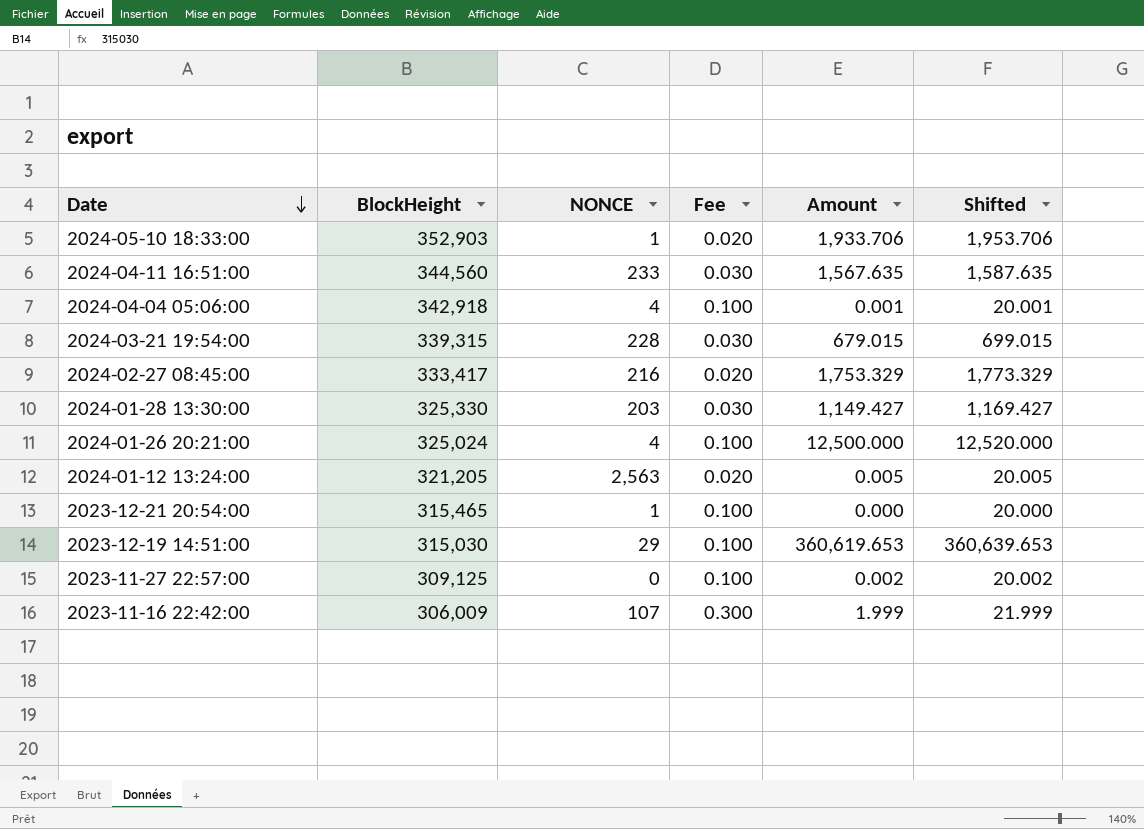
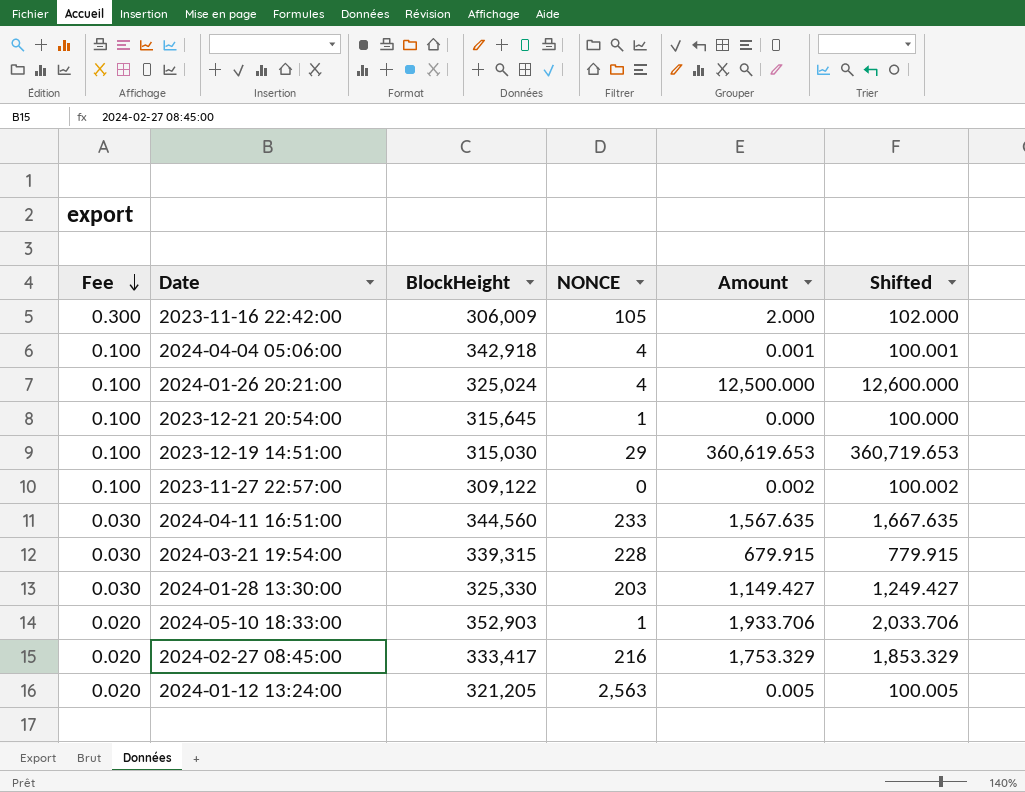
row order: Date descending -> Fee descending
column Fee | position: 4 -> 1
column Shifted | formula: [Amount] + 20 -> [Amount] + 100
2023-11-16 22:42:00 | NONCE: 107 -> 105
2023-11-16 22:42:00 | Amount: 1.999 -> 2.000
2023-12-21 20:54:00 | BlockHeight: 315,465 -> 315,645
2023-11-27 22:57:00 | BlockHeight: 309,125 -> 309,122
2024-03-21 19:54:00 | Amount: 679.015 -> 679.915

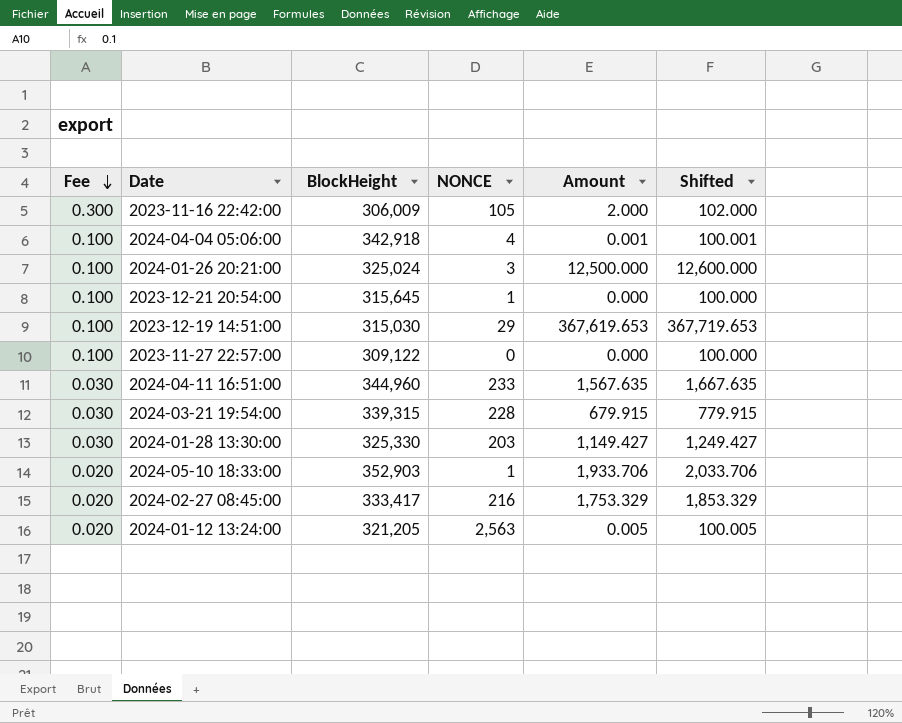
2024-01-26 20:21:00 | NONCE: 4 -> 3
2023-12-19 14:51:00 | Amount: 360,619.653 -> 367,619.653
2023-12-19 14:51:00 | Shifted: 360,719.653 -> 367,719.653
2023-11-27 22:57:00 | Amount: 0.002 -> 0.000
2023-11-27 22:57:00 | Shifted: 100.002 -> 100.000
2024-04-11 16:51:00 | BlockHeight: 344,560 -> 344,960

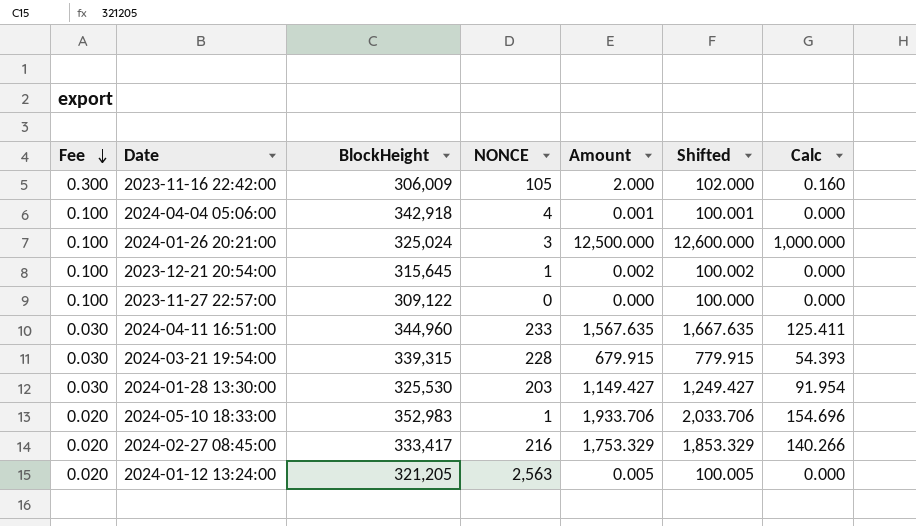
column Calc | formula: none -> [Amount] * 0.08
row 2023-12-19 14:51:00: 0.100 | 315,030 | 29 | 367,619.653 | 367,719.653 -> none
2023-12-21 20:54:00 | Amount: 0.000 -> 0.002
2023-12-21 20:54:00 | Shifted: 100.000 -> 100.002
2024-01-28 13:30:00 | BlockHeight: 325,330 -> 325,530
2024-05-10 18:33:00 | BlockHeight: 352,903 -> 352,983

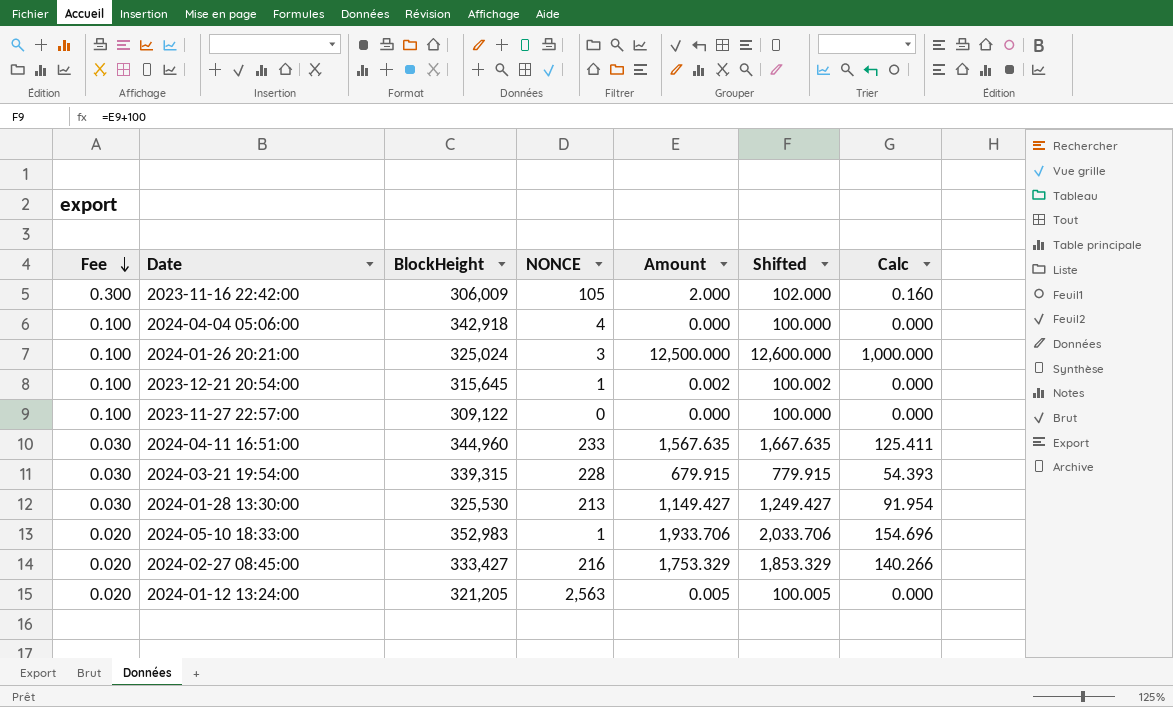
2024-04-04 05:06:00 | Amount: 0.001 -> 0.000
2024-04-04 05:06:00 | Shifted: 100.001 -> 100.000
2024-01-28 13:30:00 | NONCE: 203 -> 213
2024-02-27 08:45:00 | BlockHeight: 333,417 -> 333,427

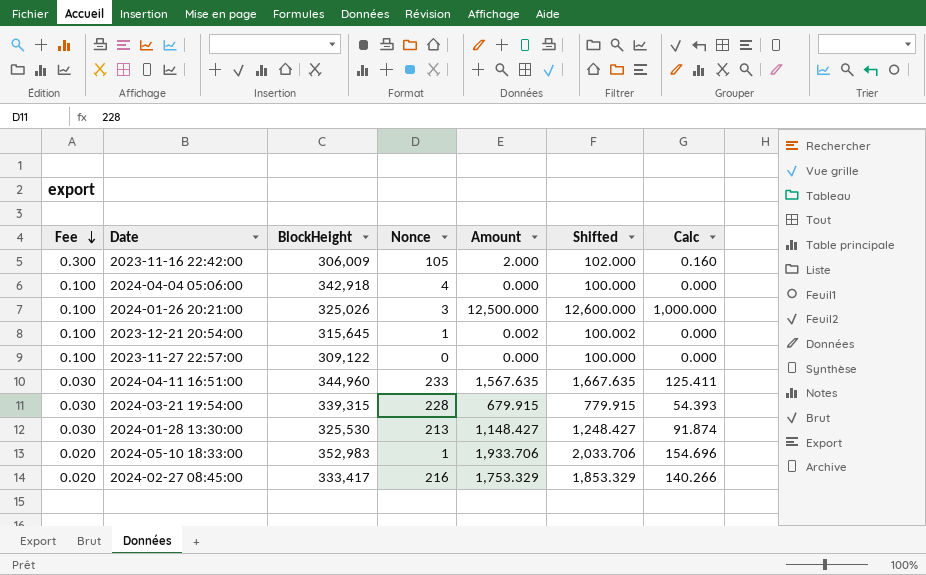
column name: NONCE -> Nonce
row 2024-01-12 13:24:00: 0.020 | 321,205 | 2,563 | 0.005 | 100.005 | 0.000 -> none
2024-01-26 20:21:00 | BlockHeight: 325,024 -> 325,026
2024-01-28 13:30:00 | Amount: 1,149.427 -> 1,148.427
2024-01-28 13:30:00 | Shifted: 1,249.427 -> 1,248.427
2024-01-28 13:30:00 | Calc: 91.954 -> 91.874
2024-02-27 08:45:00 | BlockHeight: 333,427 -> 333,417

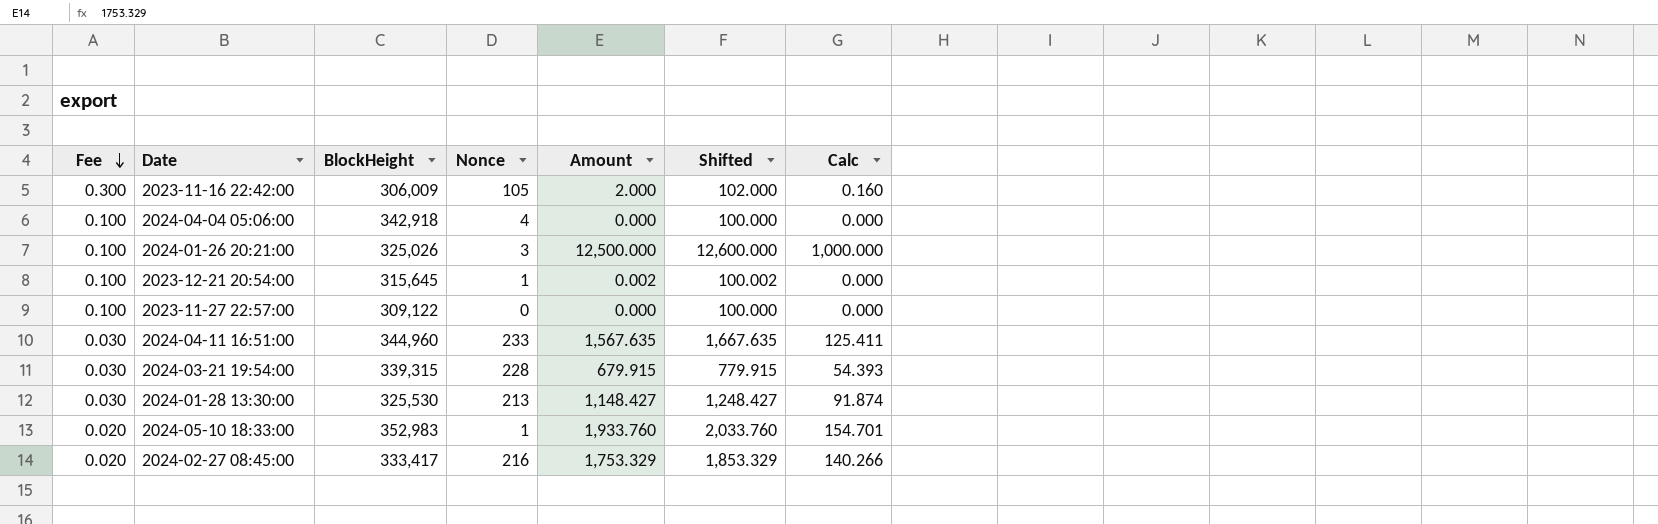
2024-05-10 18:33:00 | Amount: 1,933.706 -> 1,933.760
2024-05-10 18:33:00 | Shifted: 2,033.706 -> 2,033.760
2024-05-10 18:33:00 | Calc: 154.696 -> 154.701

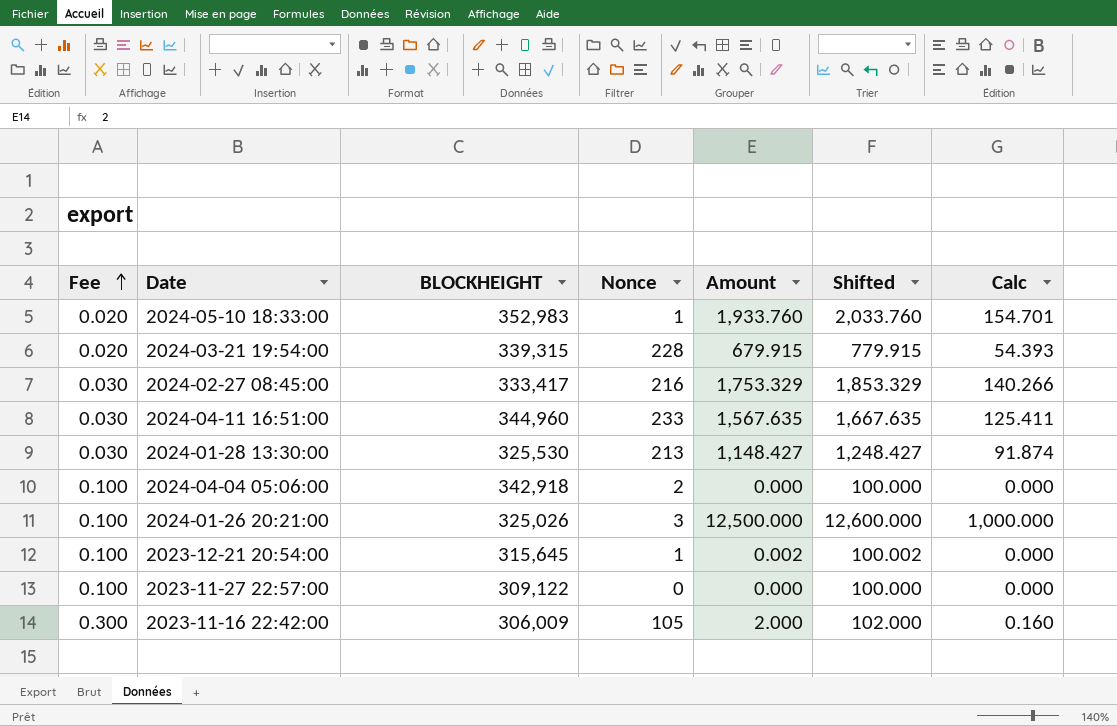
row order: Fee descending -> Fee ascending
column name: BlockHeight -> BLOCKHEIGHT
2024-03-21 19:54:00 | Fee: 0.030 -> 0.020
2024-02-27 08:45:00 | Fee: 0.020 -> 0.030
2024-04-04 05:06:00 | Nonce: 4 -> 2

